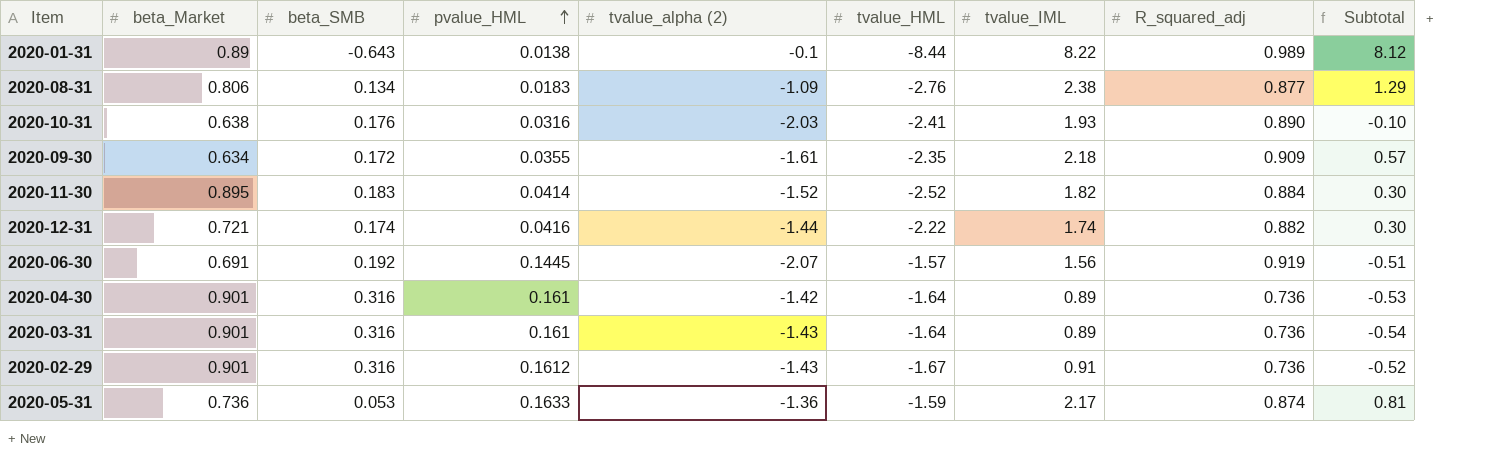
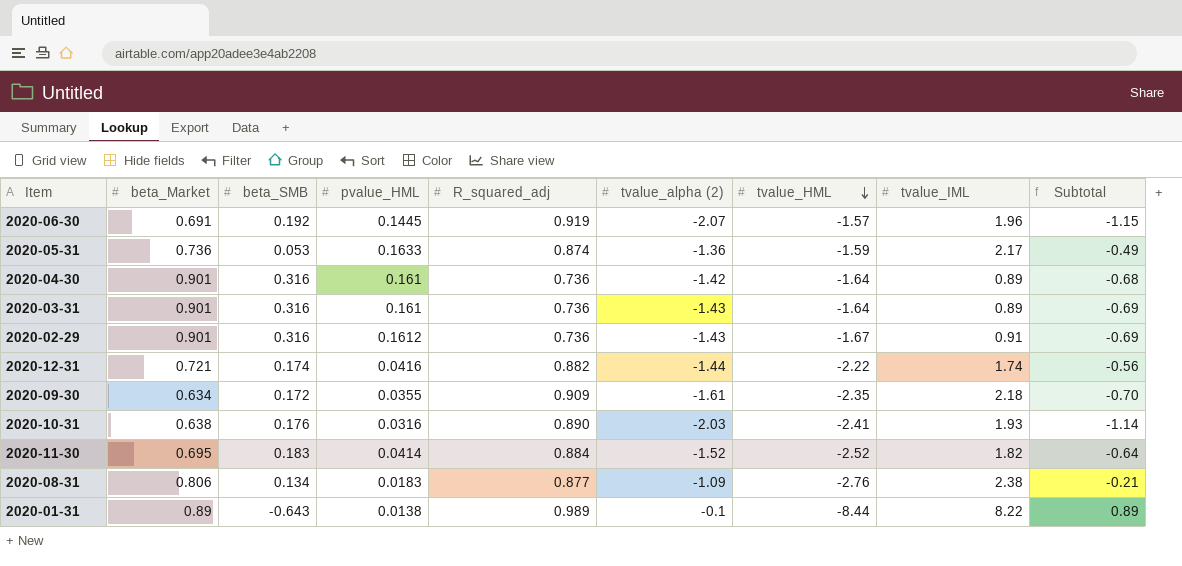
row order: pvalue_HML ascending -> tvalue_HML descending
column R_squared_adj | position: 8 -> 5
column Subtotal | formula: [tvalue_alpha (2)] + [tvalue_IML] -> [R_squared_adj] + [tvalue_alpha (2)]
2020-06-30 | tvalue_IML: 1.56 -> 1.96
2020-11-30 | beta_Market: 0.895 -> 0.695

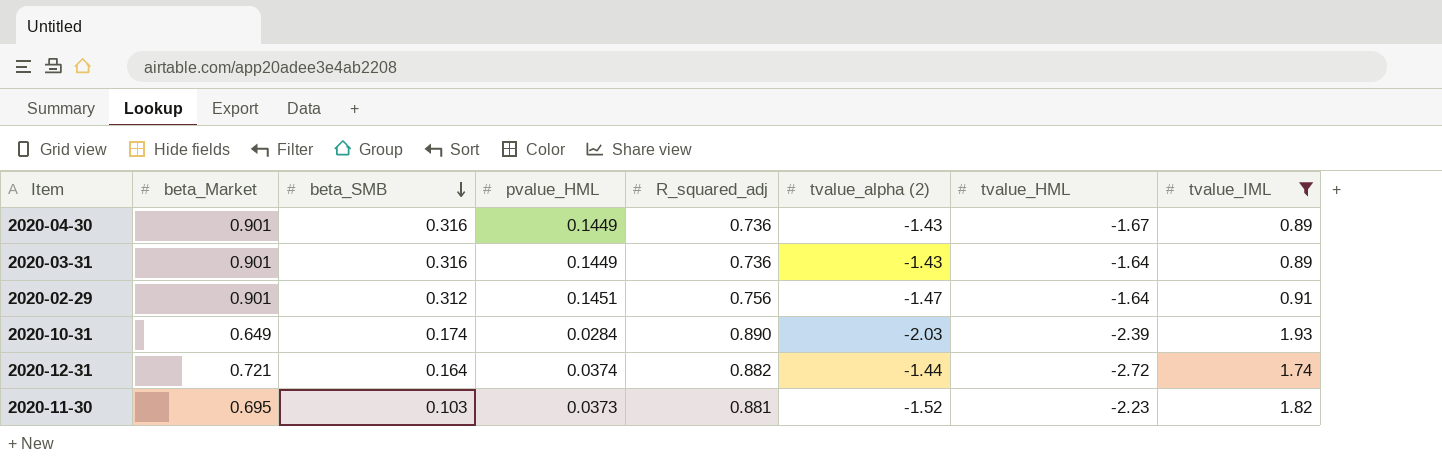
filter: none -> tvalue_IML <= 1.93
row order: tvalue_HML descending -> beta_SMB descending
column Subtotal | formula: [R_squared_adj] + [tvalue_alpha (2)] -> none
2020-04-30 | pvalue_HML: 0.161 -> 0.1449
2020-04-30 | tvalue_alpha (2): -1.42 -> -1.43
2020-04-30 | tvalue_HML: -1.64 -> -1.67
2020-03-31 | pvalue_HML: 0.161 -> 0.1449
2020-02-29 | beta_SMB: 0.316 -> 0.312
2020-02-29 | pvalue_HML: 0.1612 -> 0.1451
2020-02-29 | R_squared_adj: 0.736 -> 0.756
2020-02-29 | tvalue_alpha (2): -1.43 -> -1.47
2020-02-29 | tvalue_HML: -1.67 -> -1.64
2020-10-31 | beta_Market: 0.638 -> 0.649
2020-10-31 | beta_SMB: 0.176 -> 0.174
2020-10-31 | pvalue_HML: 0.0316 -> 0.0284
2020-10-31 | tvalue_HML: -2.41 -> -2.39
2020-12-31 | beta_SMB: 0.174 -> 0.164
2020-12-31 | pvalue_HML: 0.0416 -> 0.0374
2020-12-31 | tvalue_HML: -2.22 -> -2.72
2020-11-30 | beta_SMB: 0.183 -> 0.103
2020-11-30 | pvalue_HML: 0.0414 -> 0.0373
2020-11-30 | R_squared_adj: 0.884 -> 0.881
2020-11-30 | tvalue_HML: -2.52 -> -2.23

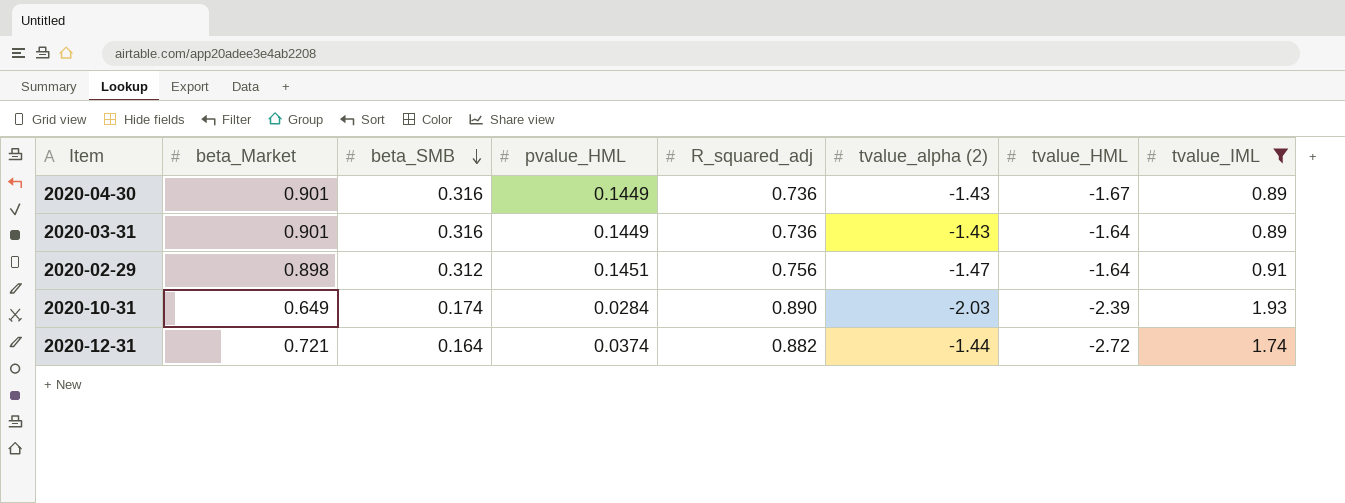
row 2020-11-30: 0.695 | 0.103 | 0.0373 | 0.881 | -1.52 | -2.23 | 1.82 -> none
2020-02-29 | beta_Market: 0.901 -> 0.898

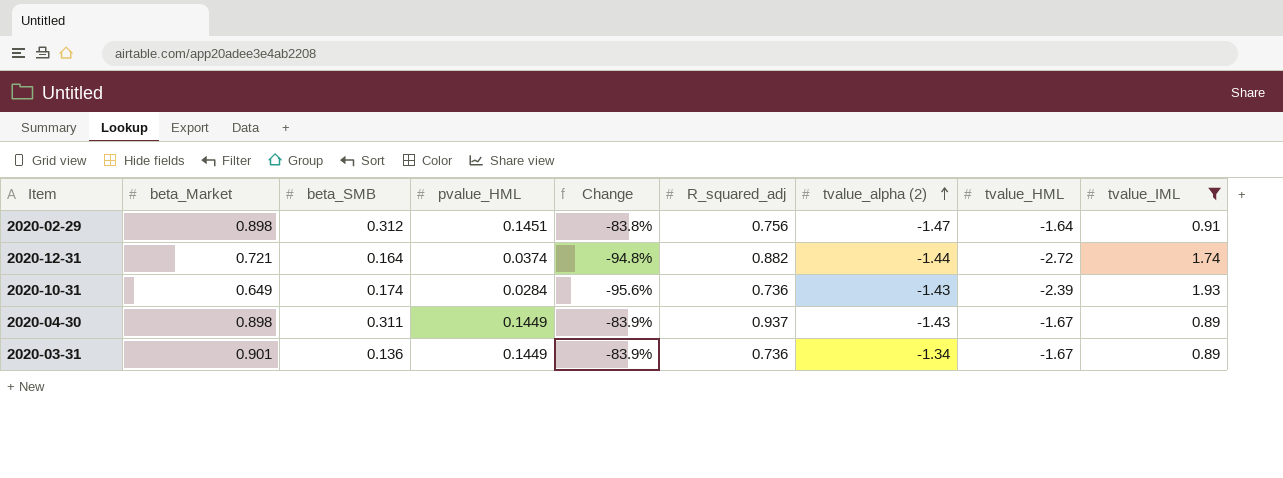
row order: beta_SMB descending -> tvalue_alpha (2) ascending
column Change | formula: none -> ([pvalue_HML] - [beta_Market]) / [beta_Market]
2020-10-31 | R_squared_adj: 0.890 -> 0.736
2020-10-31 | tvalue_alpha (2): -2.03 -> -1.43
2020-04-30 | beta_Market: 0.901 -> 0.898
2020-04-30 | beta_SMB: 0.316 -> 0.311
2020-04-30 | R_squared_adj: 0.736 -> 0.937
2020-03-31 | beta_SMB: 0.316 -> 0.136
2020-03-31 | tvalue_alpha (2): -1.43 -> -1.34
2020-03-31 | tvalue_HML: -1.64 -> -1.67

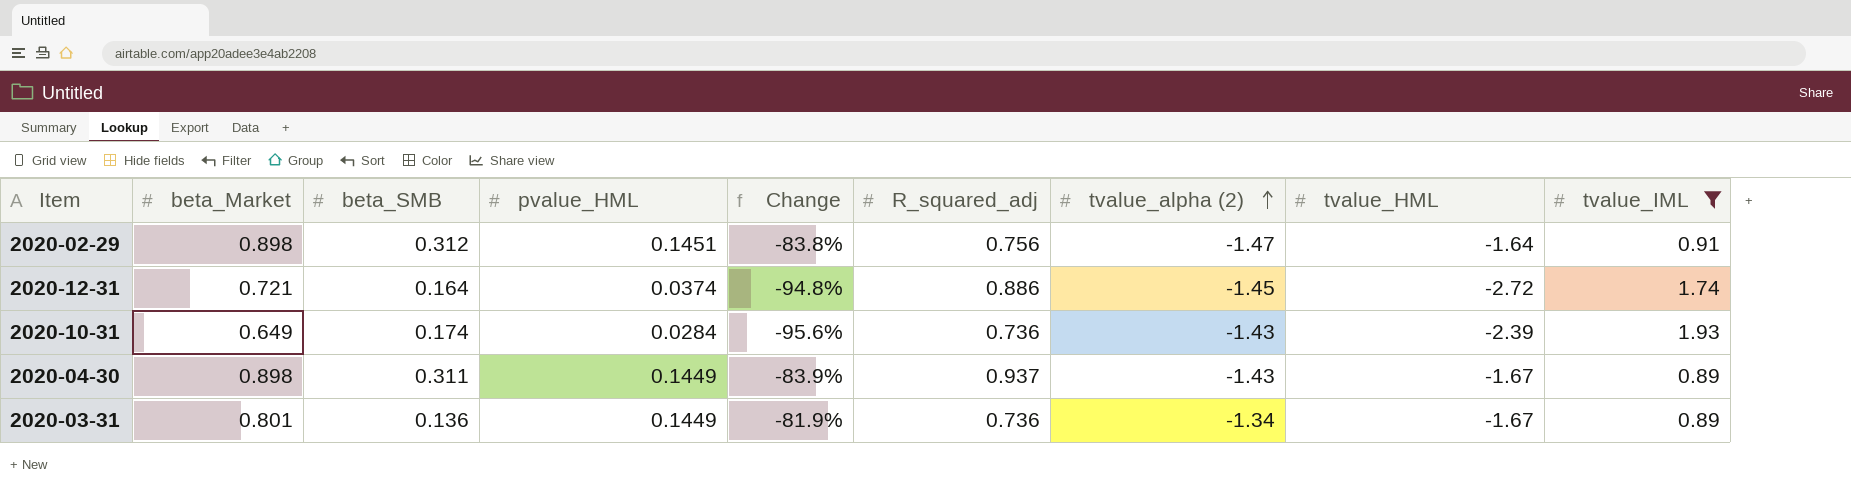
2020-12-31 | R_squared_adj: 0.882 -> 0.886
2020-12-31 | tvalue_alpha (2): -1.44 -> -1.45
2020-03-31 | beta_Market: 0.901 -> 0.801
2020-03-31 | Change: -83.9% -> -81.9%

